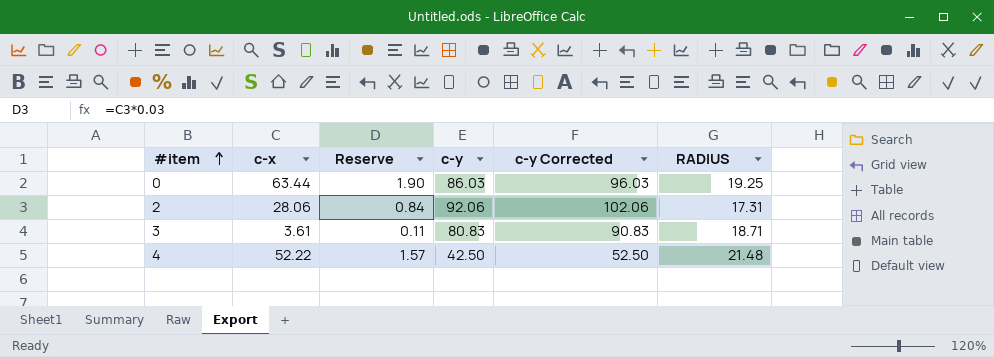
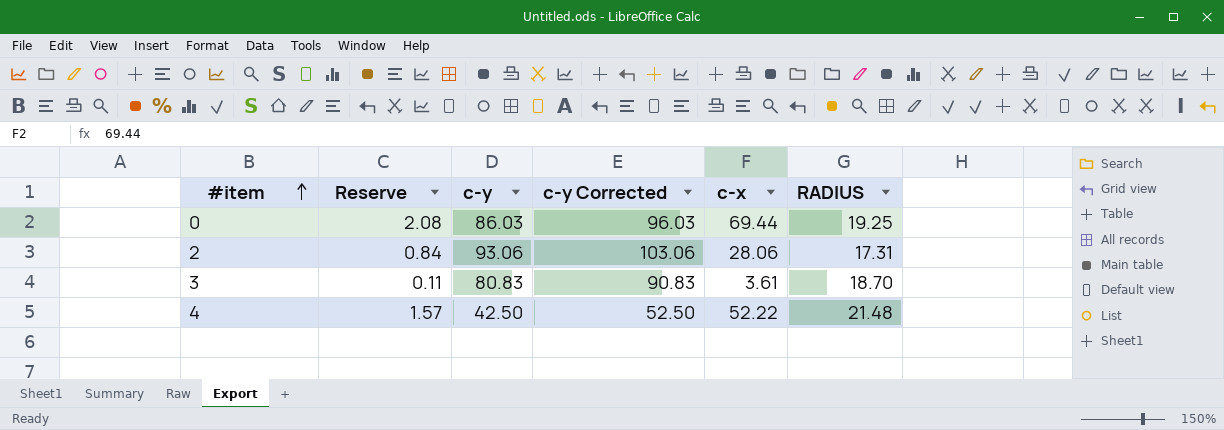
column c-x | position: 2 -> 5
0 | Reserve: 1.90 -> 2.08
0 | c-x: 63.44 -> 69.44
2 | c-y: 92.06 -> 93.06
2 | c-y Corrected: 102.06 -> 103.06
3 | RADIUS: 18.71 -> 18.70

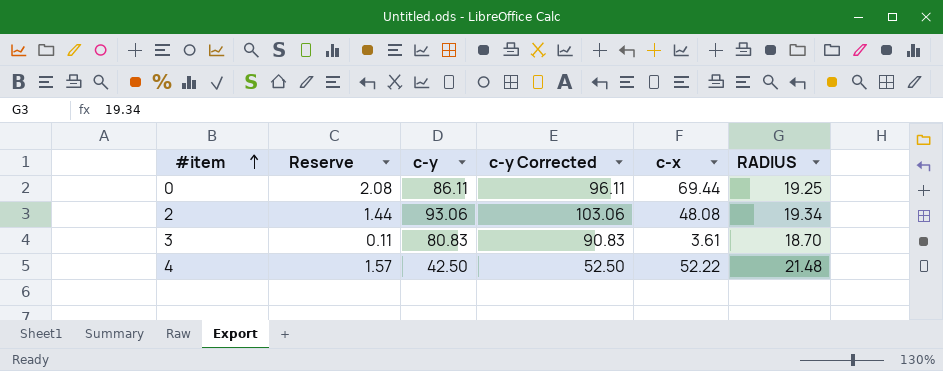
0 | c-y: 86.03 -> 86.11
0 | c-y Corrected: 96.03 -> 96.11
2 | Reserve: 0.84 -> 1.44
2 | c-x: 28.06 -> 48.08
2 | RADIUS: 17.31 -> 19.34

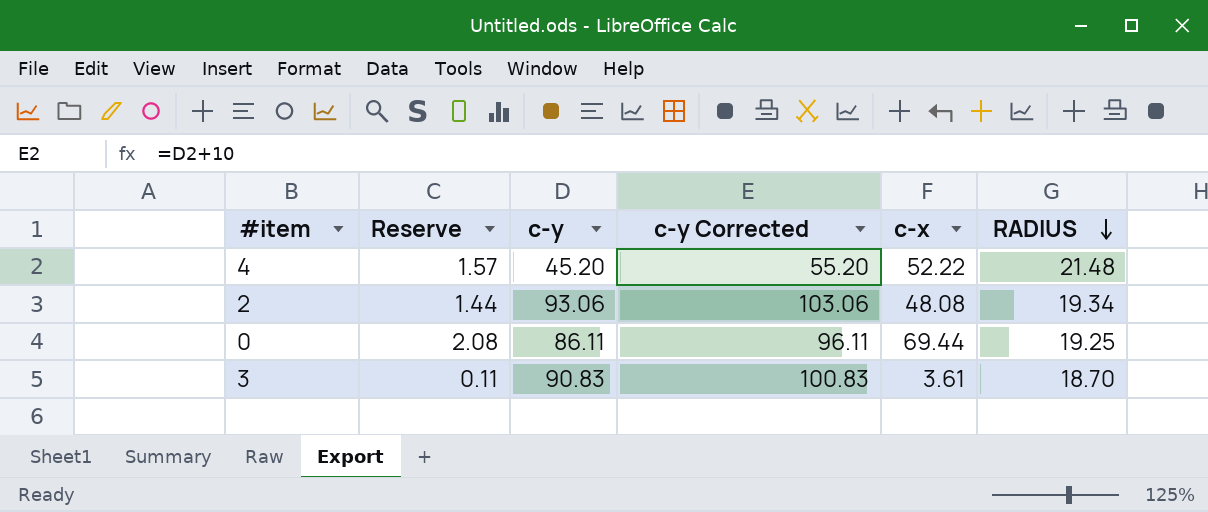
row order: #item ascending -> RADIUS descending
4 | c-y: 42.50 -> 45.20
4 | c-y Corrected: 52.50 -> 55.20
3 | c-y: 80.83 -> 90.83
3 | c-y Corrected: 90.83 -> 100.83

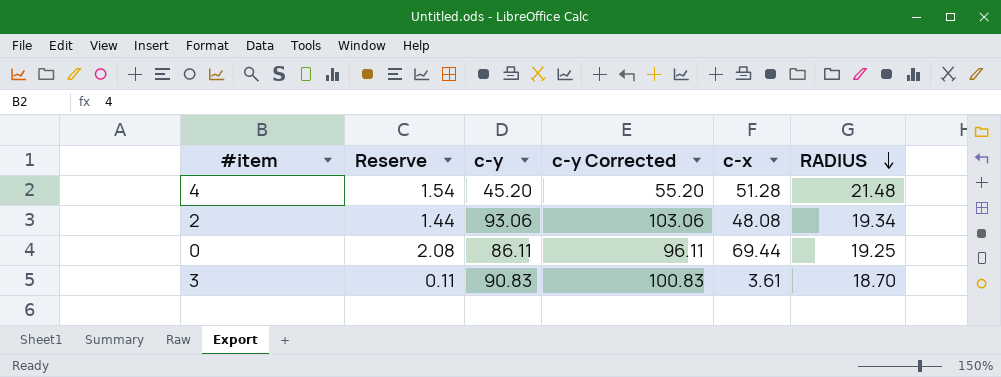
4 | Reserve: 1.57 -> 1.54
4 | c-x: 52.22 -> 51.28

